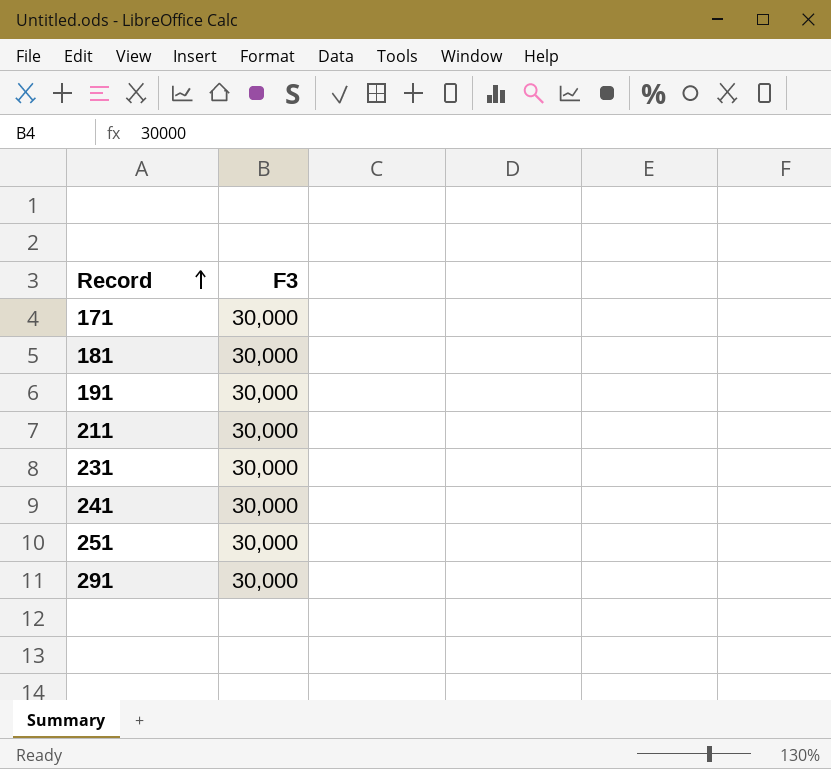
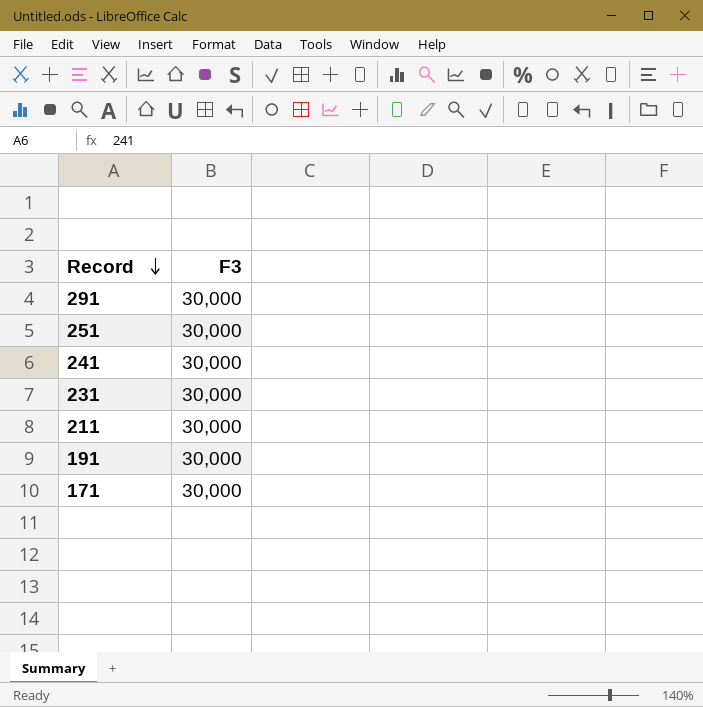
row order: Record ascending -> Record descending
row 181: 30,000 -> none

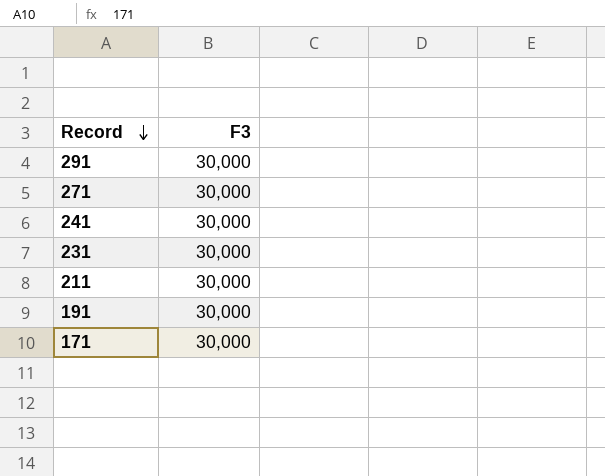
row 251: 30,000 -> none
row 271: none -> 30,000

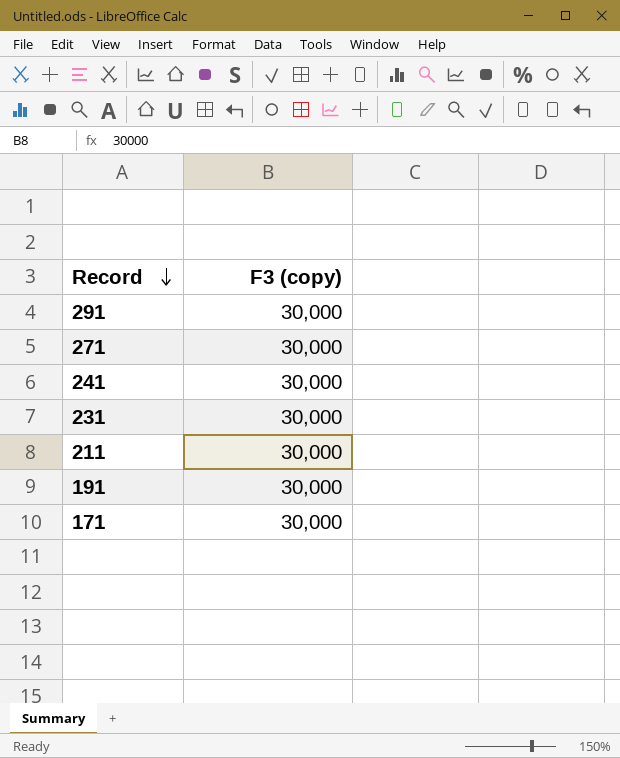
column name: F3 -> F3 (copy)

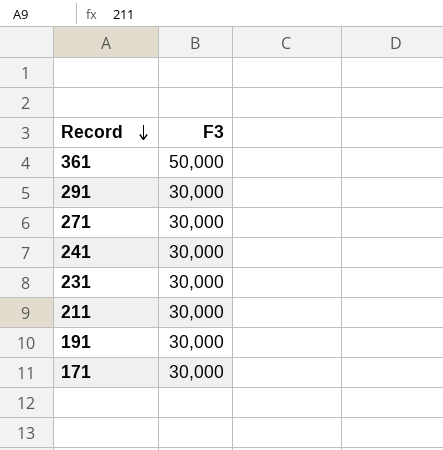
column name: F3 (copy) -> F3
row 361: none -> 50,000

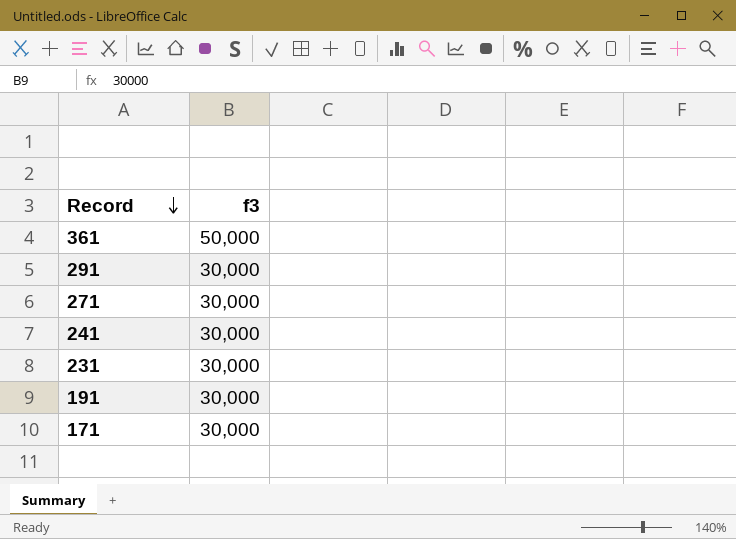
column name: F3 -> f3
row 211: 30,000 -> none

